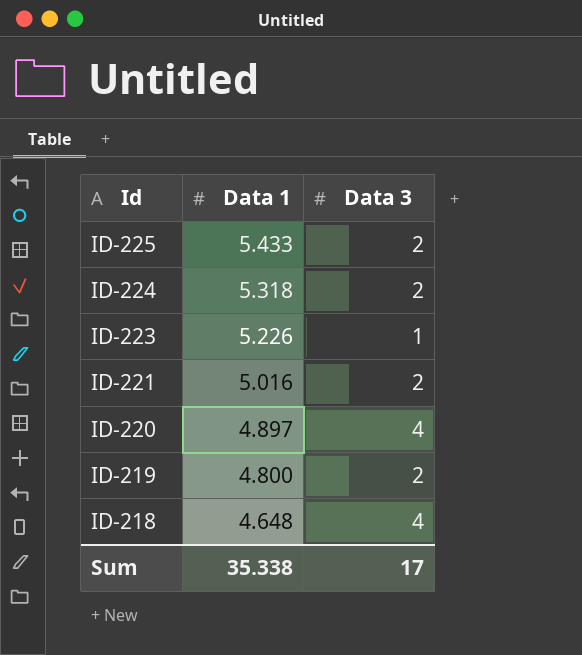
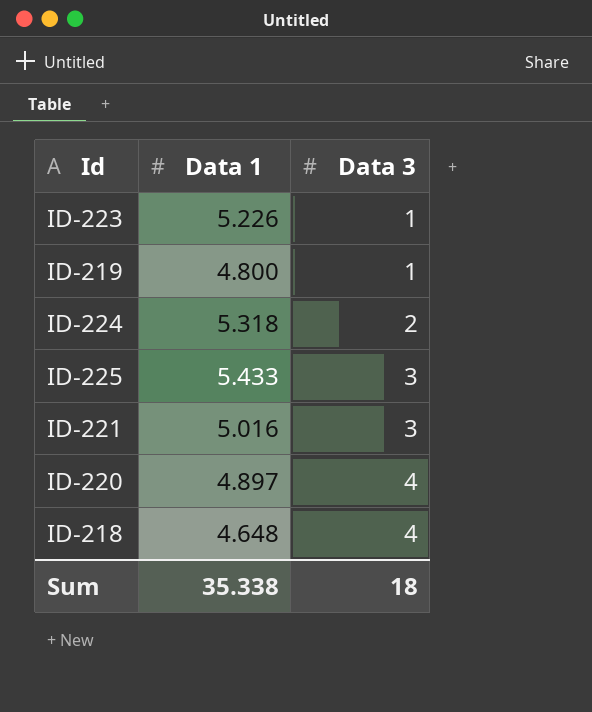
row order: Id descending -> Data 3 ascending
ID-219 | Data 3: 2 -> 1
ID-225 | Data 3: 2 -> 3
ID-221 | Data 3: 2 -> 3
Sum | Data 3: 17 -> 18

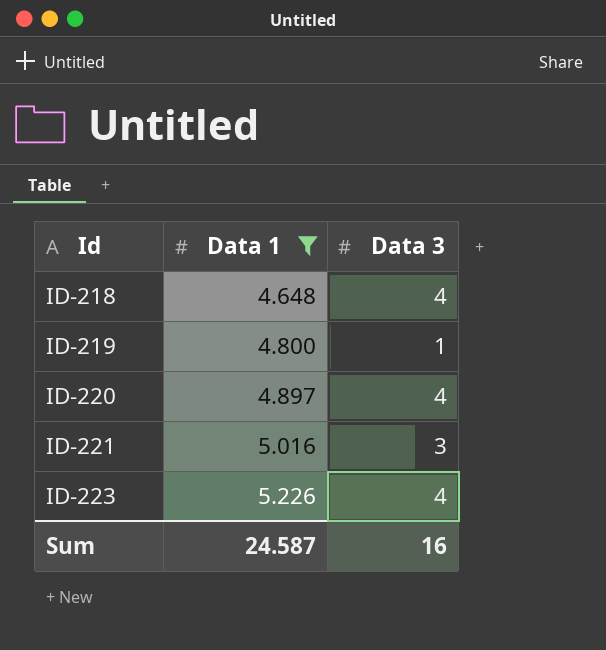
filter: none -> Data 1 <= 5.226
row order: Data 3 ascending -> Id ascending
ID-223 | Data 3: 1 -> 4
Sum | Data 1: 35.338 -> 24.587
Sum | Data 3: 18 -> 16

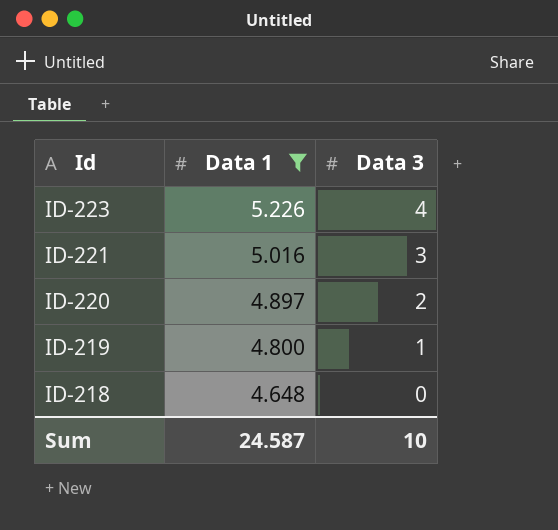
row order: Id ascending -> Id descending
ID-220 | Data 3: 4 -> 2
ID-218 | Data 3: 4 -> 0
Sum | Data 3: 16 -> 10

